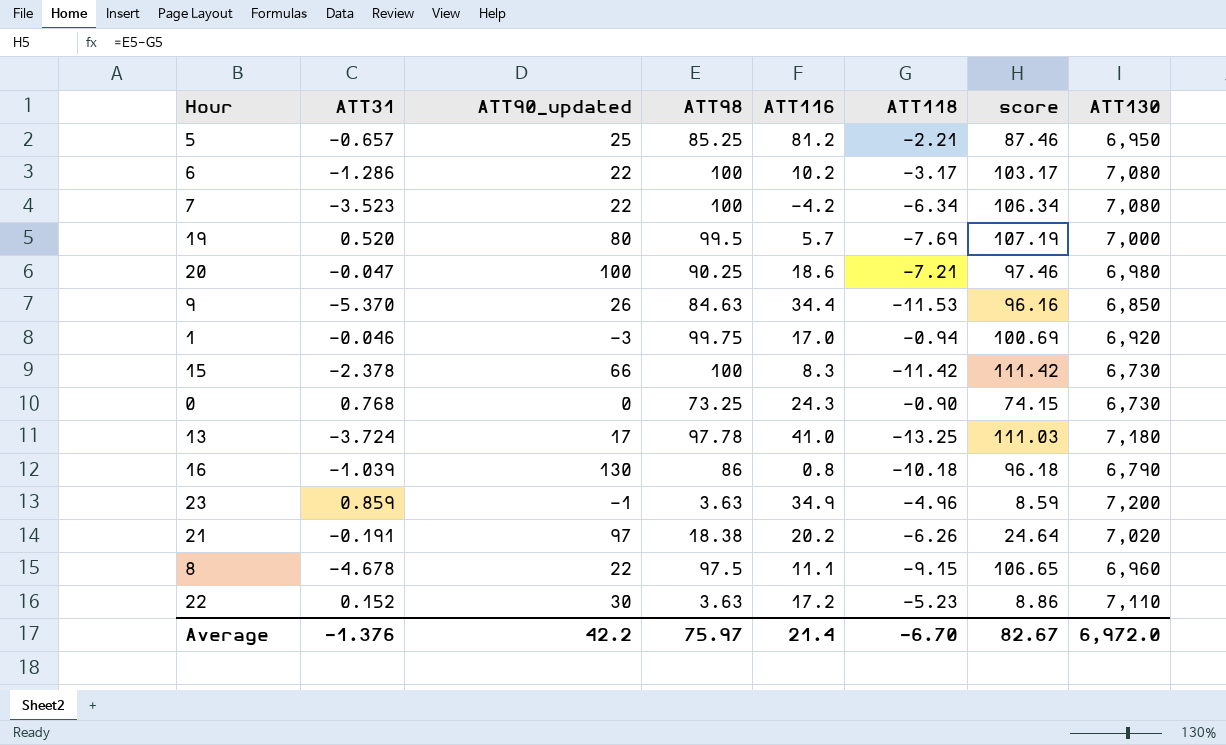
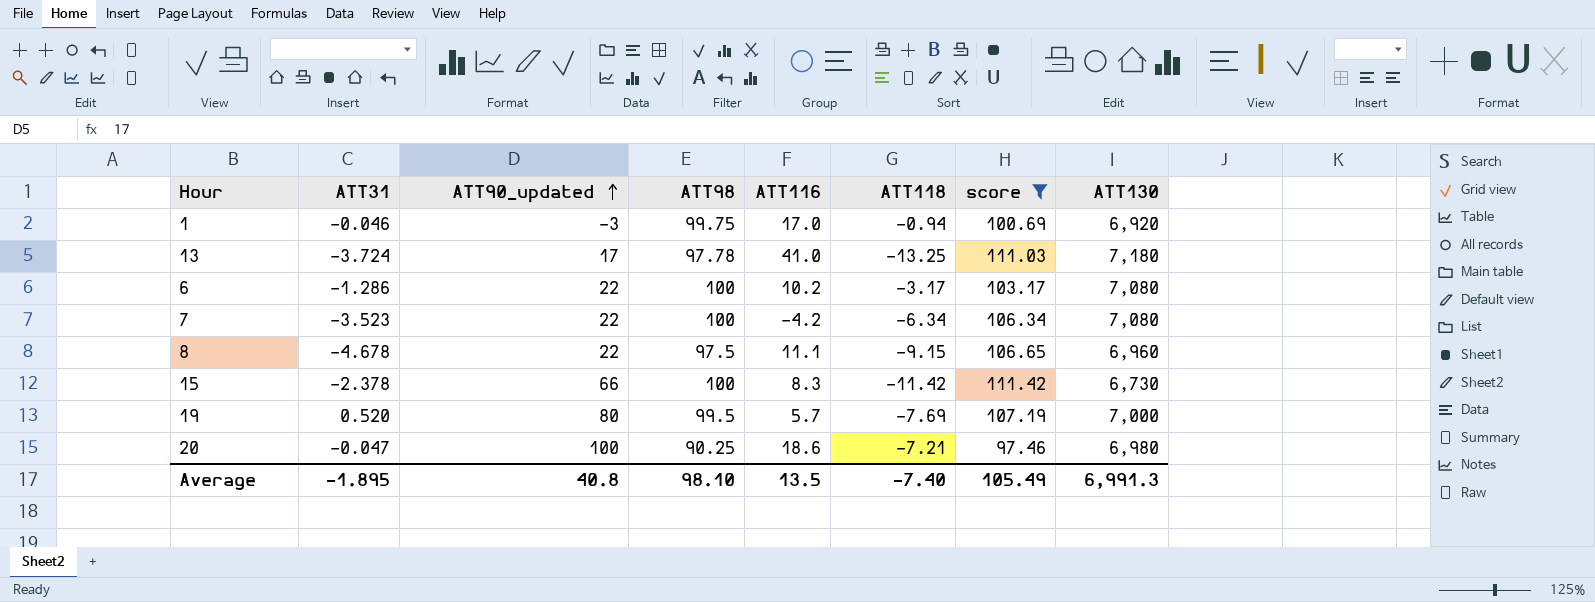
filter: none -> score >= 97.46
row order: none -> ATT90_updated ascending
Average | ATT31: -1.376 -> -1.895
Average | ATT90_updated: 42.2 -> 40.8
Average | ATT98: 75.97 -> 98.10
Average | ATT116: 21.4 -> 13.5
Average | ATT118: -6.70 -> -7.40
Average | score: 82.67 -> 105.49
Average | ATT130: 6,972.0 -> 6,991.3

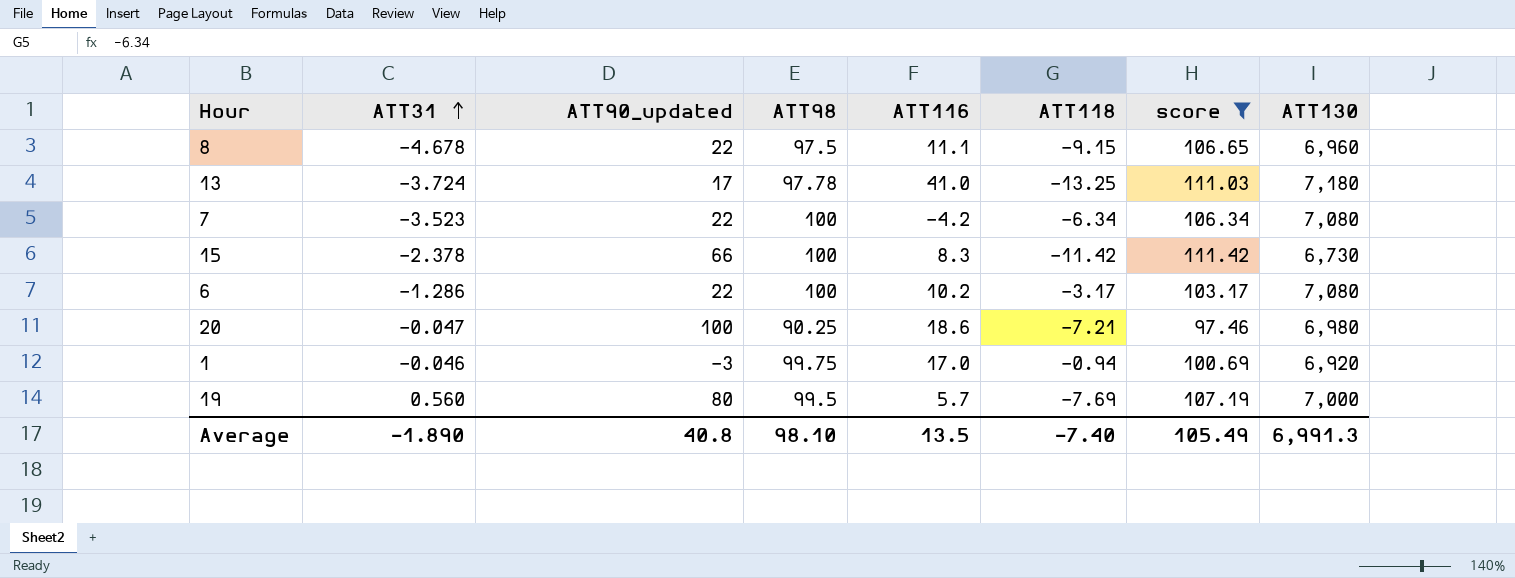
row order: ATT90_updated ascending -> ATT31 ascending
19 | ATT31: 0.520 -> 0.560
Average | ATT31: -1.895 -> -1.890

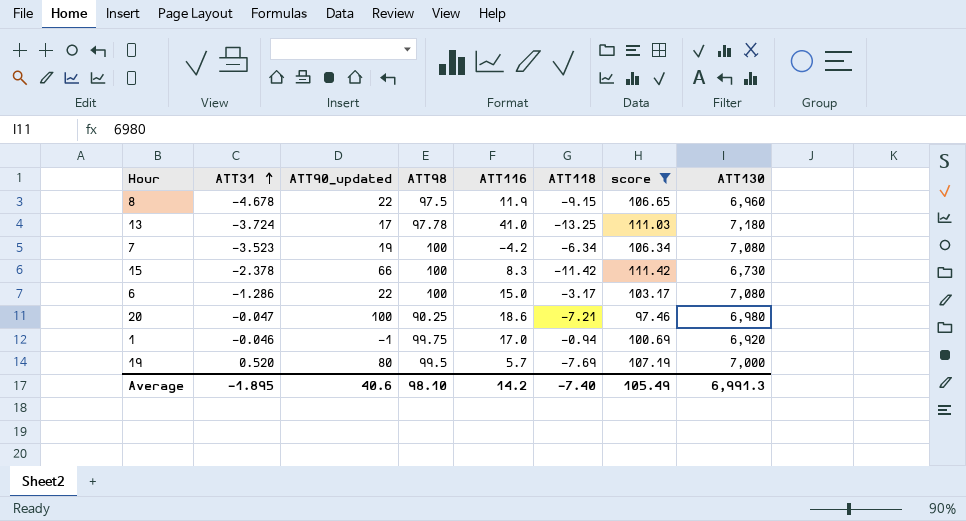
8 | ATT116: 11.1 -> 11.9
7 | ATT90_updated: 22 -> 19
6 | ATT116: 10.2 -> 15.0
1 | ATT90_updated: -3 -> -1
19 | ATT31: 0.560 -> 0.520
Average | ATT31: -1.890 -> -1.895
Average | ATT90_updated: 40.8 -> 40.6
Average | ATT116: 13.5 -> 14.2

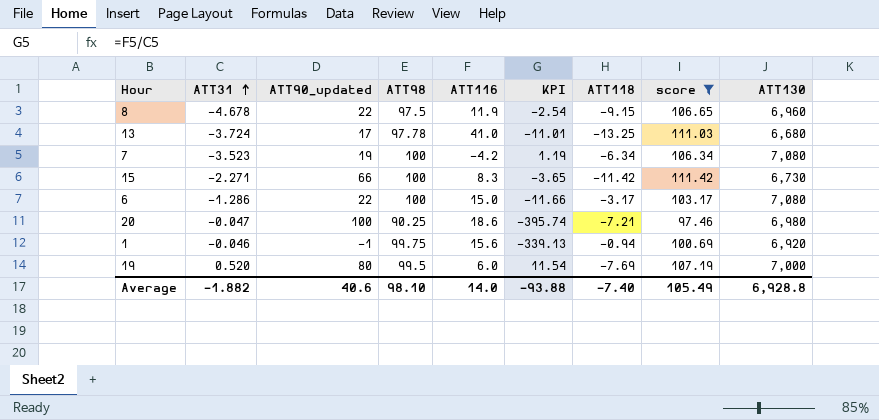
column KPI | formula: none -> [ATT116] / [ATT31]
13 | ATT130: 7,180 -> 6,680
15 | ATT31: -2.378 -> -2.271
1 | ATT116: 17.0 -> 15.6
19 | ATT116: 5.7 -> 6.0
Average | ATT31: -1.895 -> -1.882
Average | ATT116: 14.2 -> 14.0
Average | ATT130: 6,991.3 -> 6,928.8

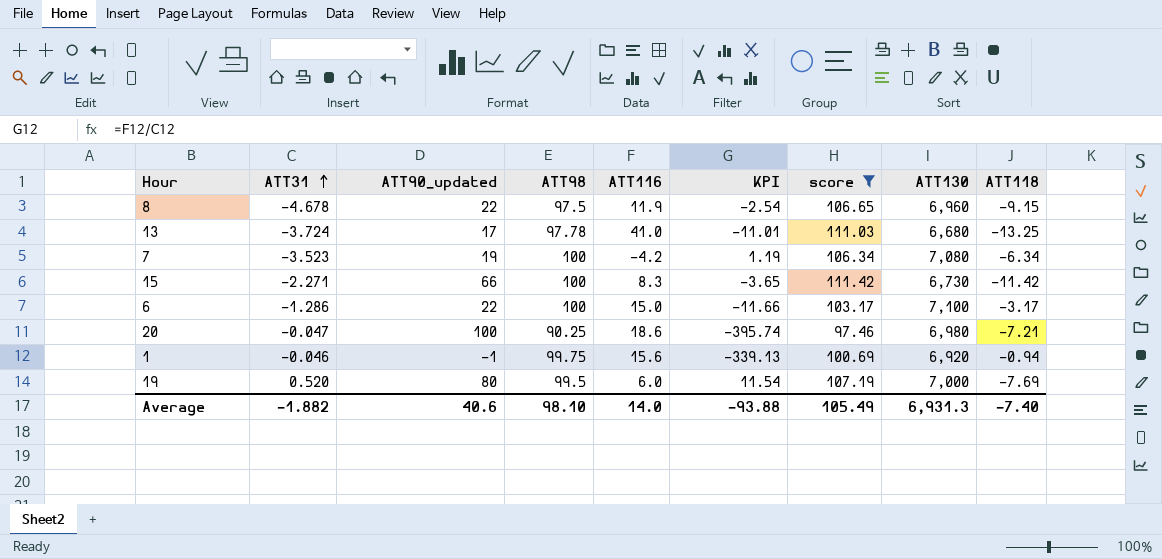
column ATT118 | position: 7 -> 9
6 | ATT130: 7,080 -> 7,100
Average | ATT130: 6,928.8 -> 6,931.3

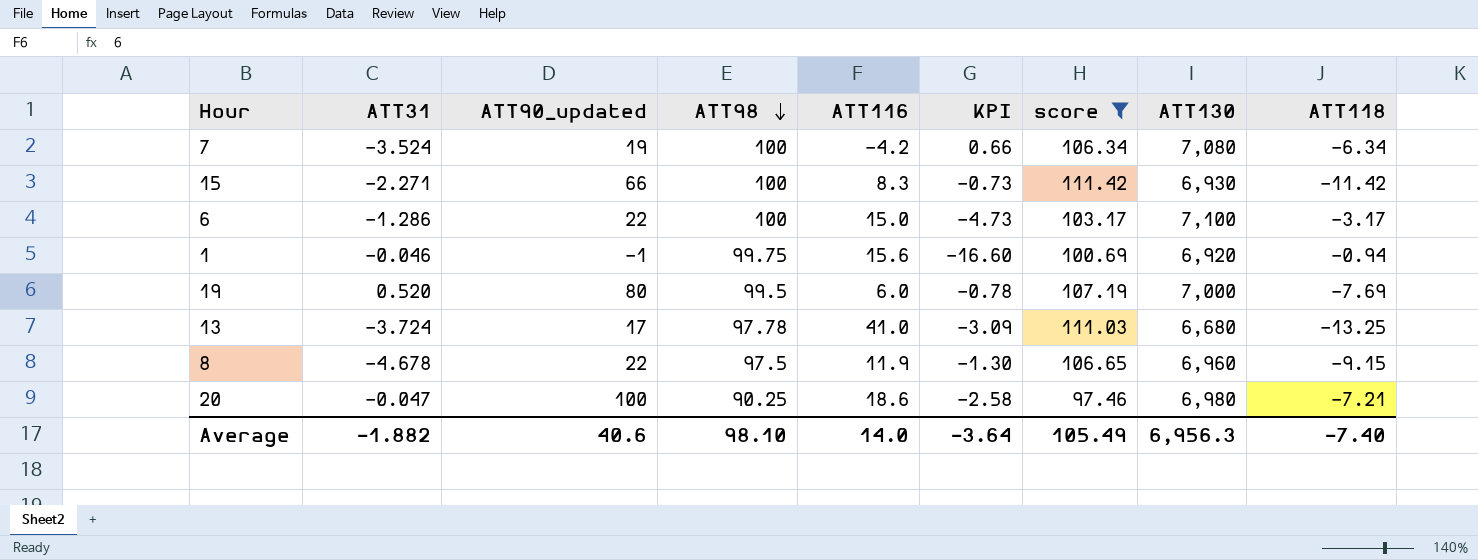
row order: ATT31 ascending -> ATT98 descending
column KPI | formula: [ATT116] / [ATT31] -> [ATT116] / [ATT118]
7 | ATT31: -3.523 -> -3.524
15 | ATT130: 6,730 -> 6,930
Average | KPI: -93.88 -> -3.64
Average | ATT130: 6,931.3 -> 6,956.3

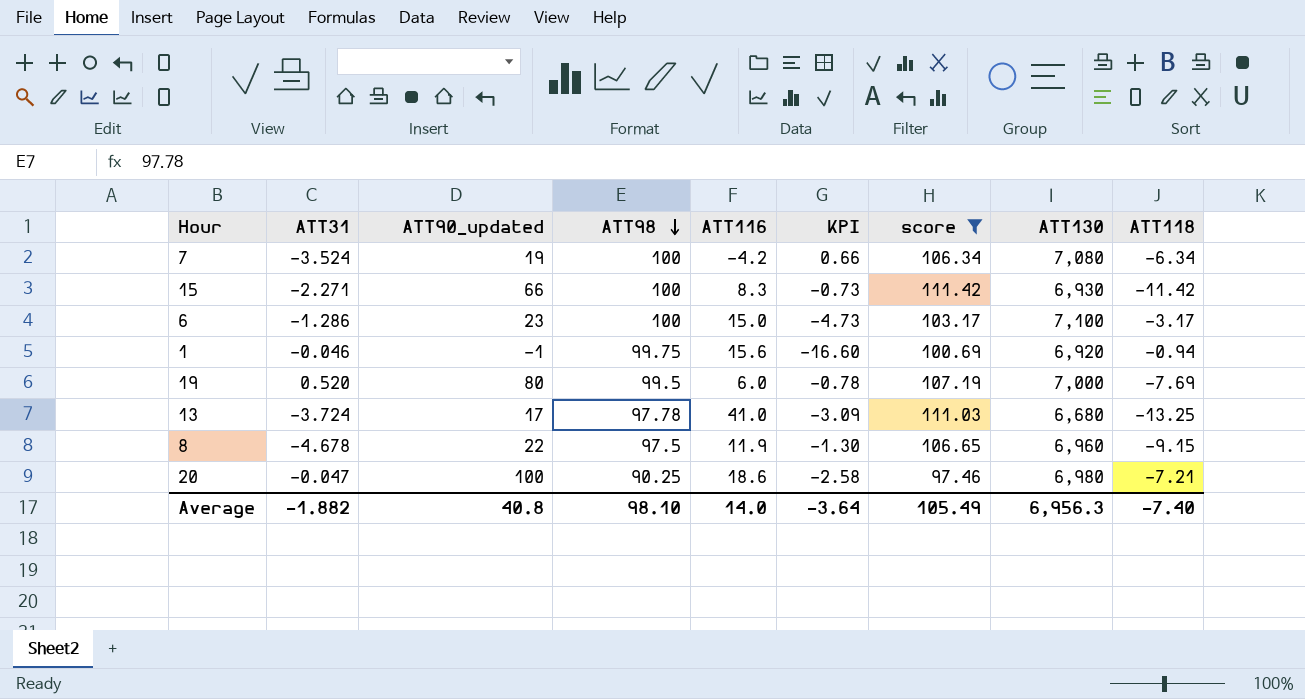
6 | ATT90_updated: 22 -> 23
Average | ATT90_updated: 40.6 -> 40.8

